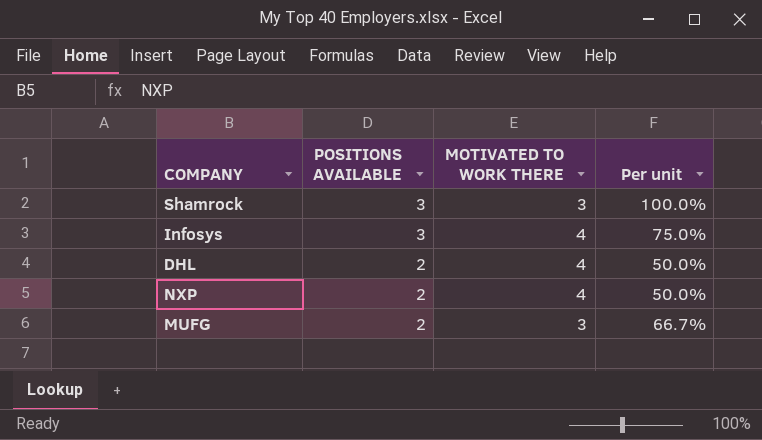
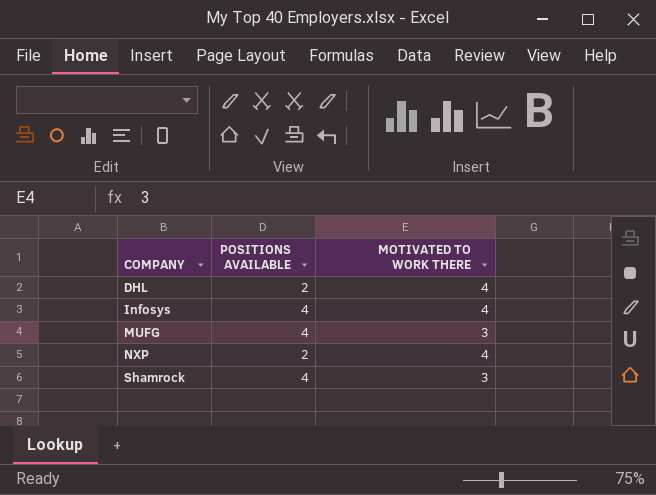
row order: POSITIONS AVAILABLE descending -> COMPANY ascending
column Per unit | formula: [POSITIONS AVAILABLE] / [MOTIVATED TO WORK THERE] -> none
Infosys | POSITIONS AVAILABLE: 3 -> 4
MUFG | POSITIONS AVAILABLE: 2 -> 4
Shamrock | POSITIONS AVAILABLE: 3 -> 4

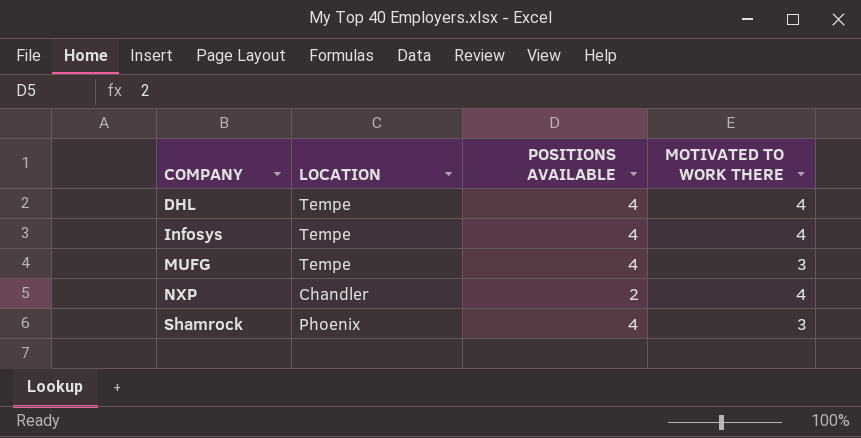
column LOCATION | position: none -> 2
DHL | POSITIONS AVAILABLE: 2 -> 4

